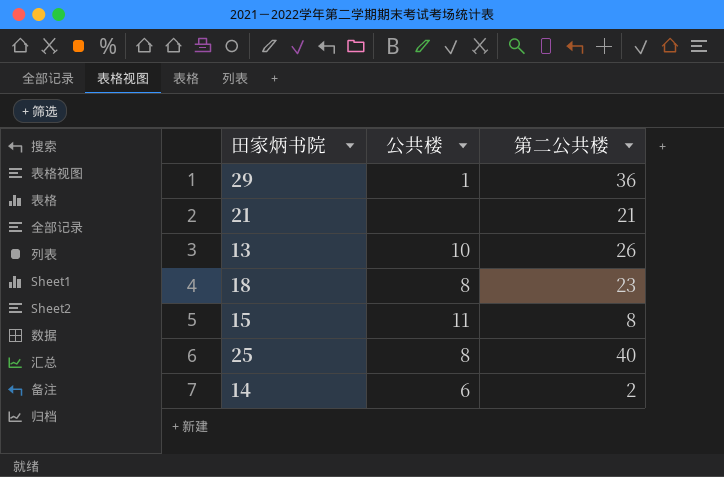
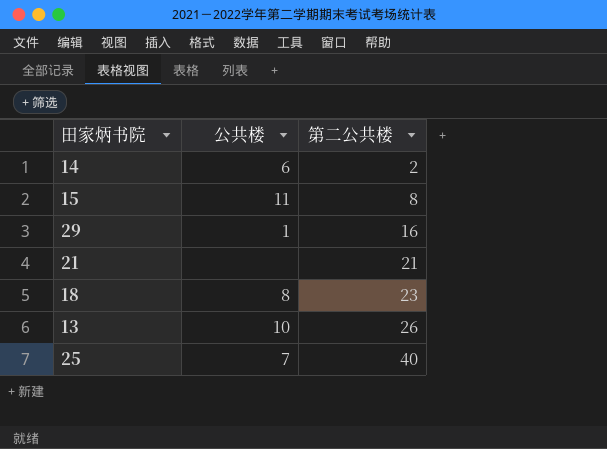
row order: none -> 第二公共楼 ascending
29 | 第二公共楼: 36 -> 16
25 | 公共楼: 8 -> 7

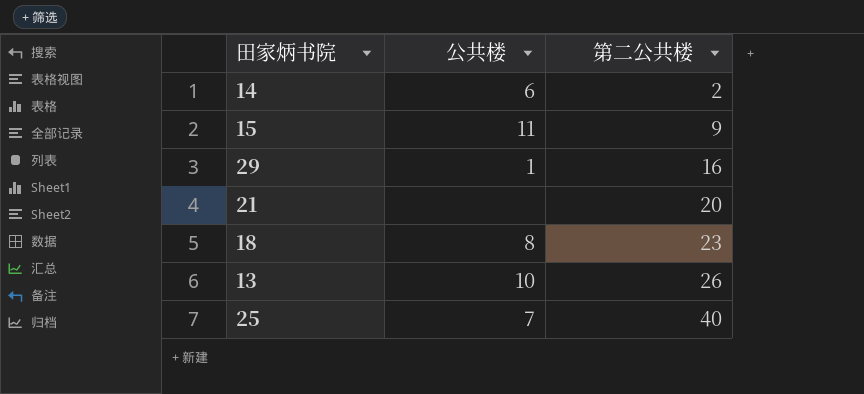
15 | 第二公共楼: 8 -> 9
21 | 第二公共楼: 21 -> 20

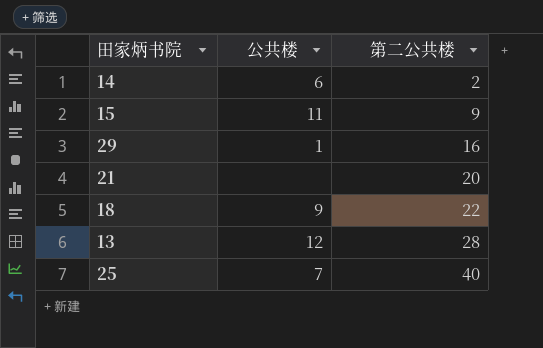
18 | 公共楼: 8 -> 9
18 | 第二公共楼: 23 -> 22
13 | 公共楼: 10 -> 12
13 | 第二公共楼: 26 -> 28

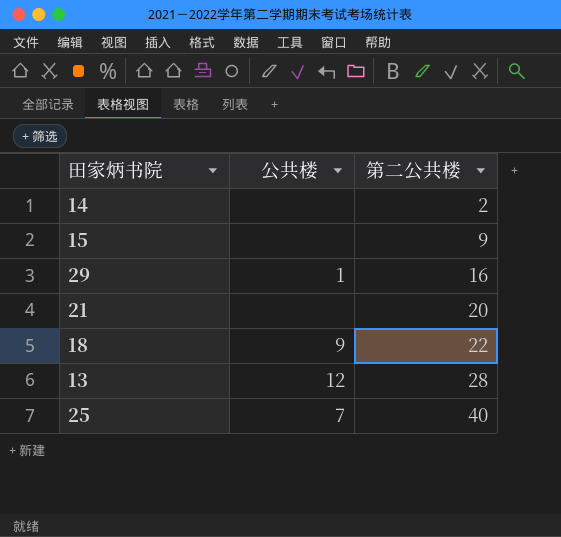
14 | 公共楼: 6 -> none
15 | 公共楼: 11 -> none

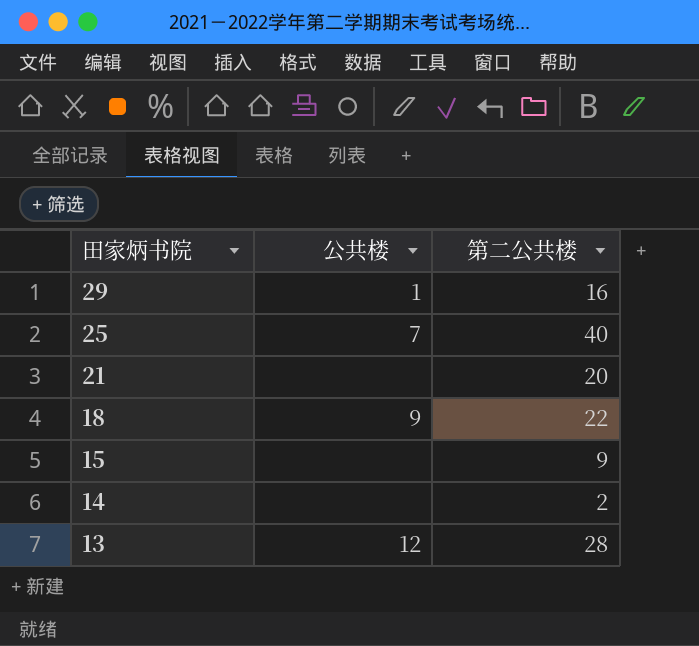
row order: 第二公共楼 ascending -> 田家炳书院 descending

